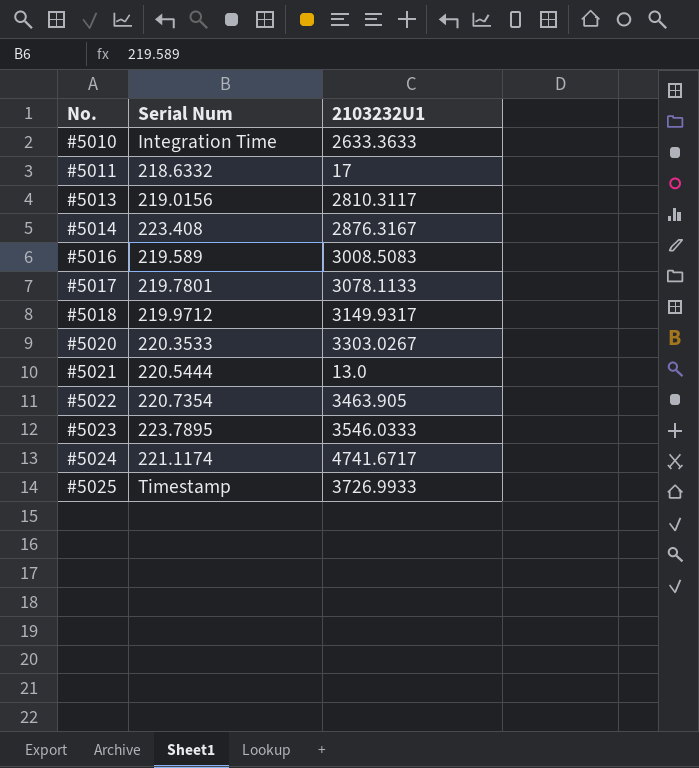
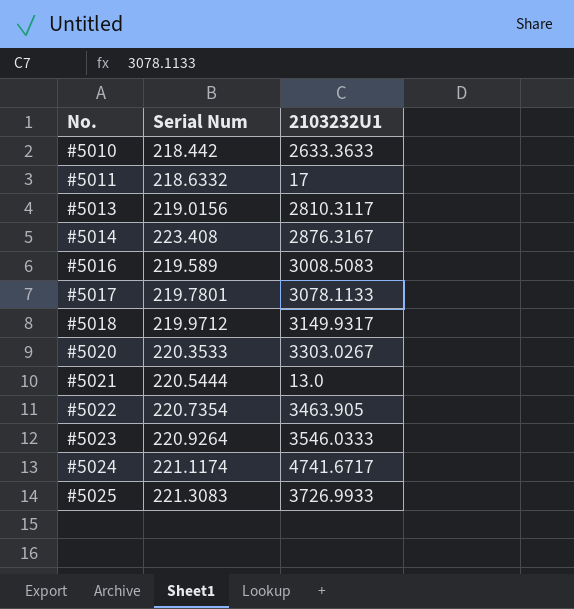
#5010 | Serial Num: Integration Time -> 218.442
#5023 | Serial Num: 223.7895 -> 220.9264
#5025 | Serial Num: Timestamp -> 221.3083

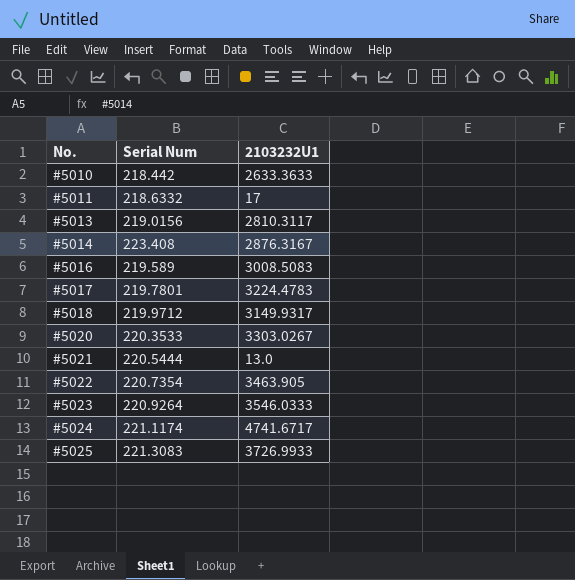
#5017 | 2103232U1: 3078.1133 -> 3224.4783

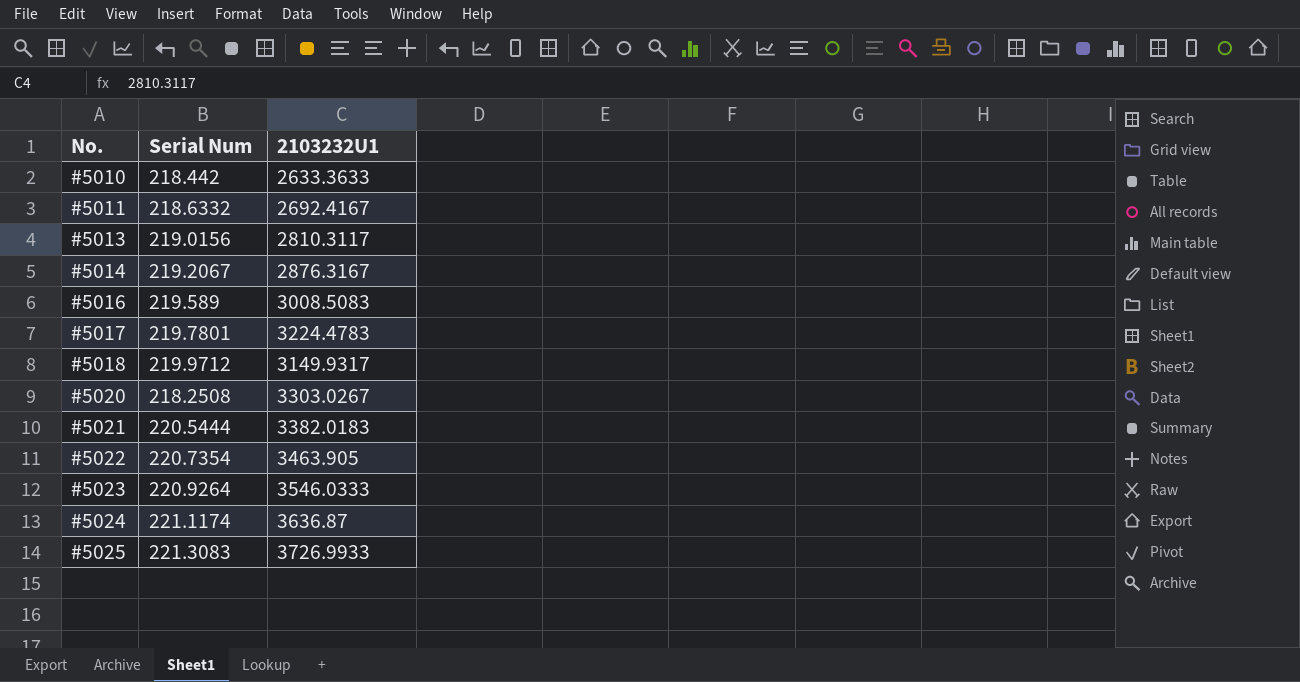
#5011 | 2103232U1: 17 -> 2692.4167
#5014 | Serial Num: 223.408 -> 219.2067
#5020 | Serial Num: 220.3533 -> 218.2508
#5021 | 2103232U1: 13.0 -> 3382.0183
#5024 | 2103232U1: 4741.6717 -> 3636.87

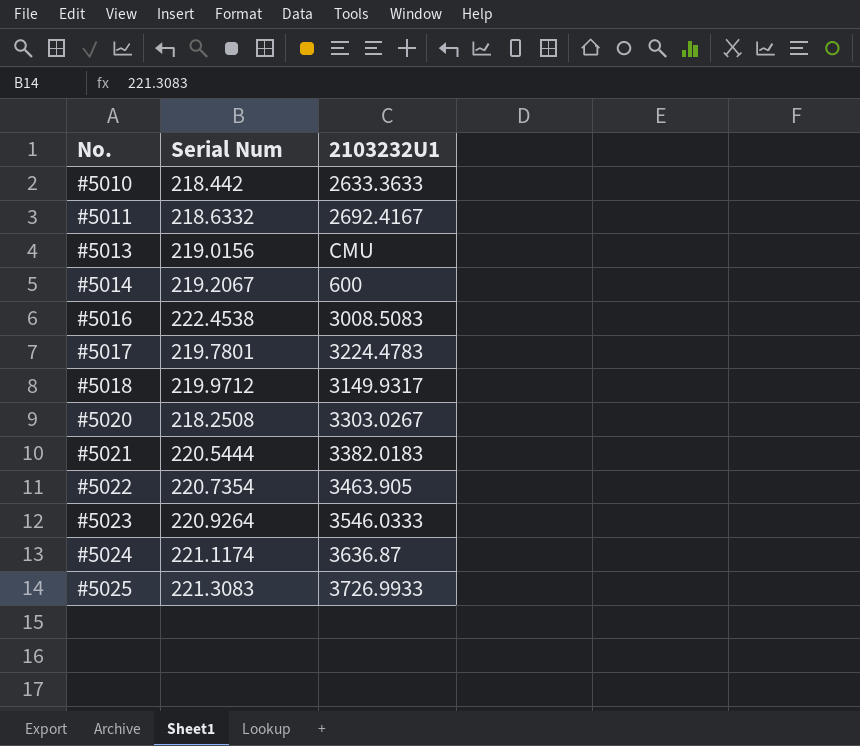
#5013 | 2103232U1: 2810.3117 -> CMU
#5014 | 2103232U1: 2876.3167 -> 600
#5016 | Serial Num: 219.589 -> 222.4538

